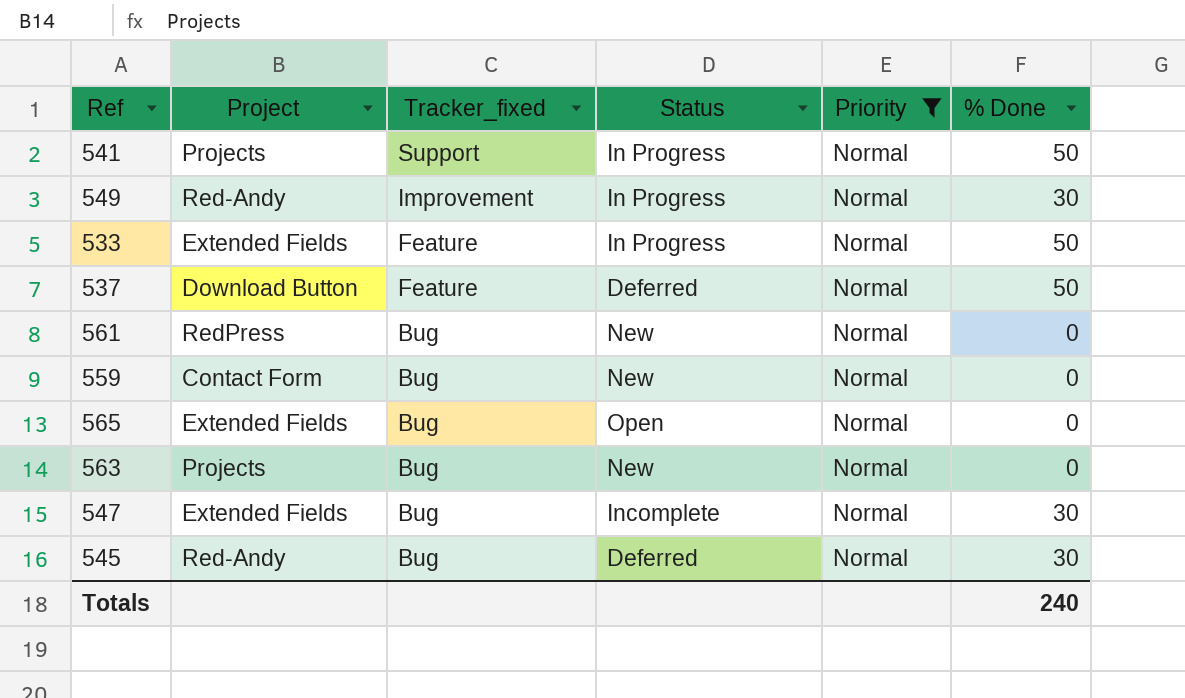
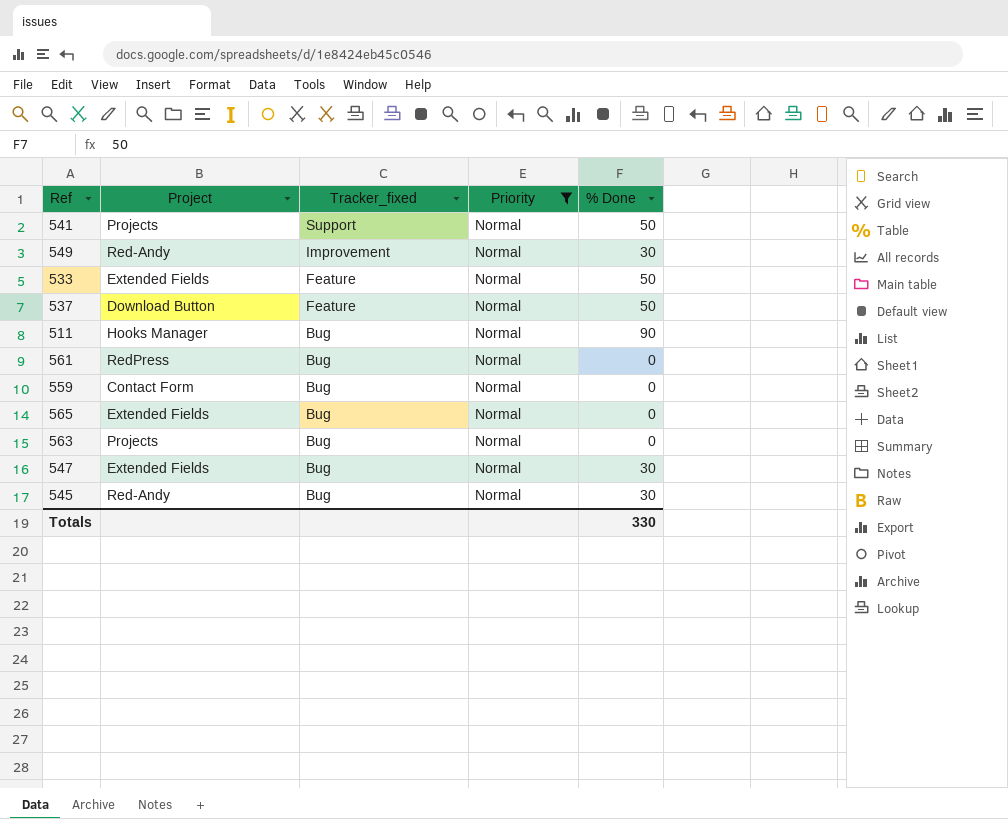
column Status | position: 4 -> none
row 511: none -> Hooks Manager | Bug | Normal | 90
Totals | % Done: 240 -> 330

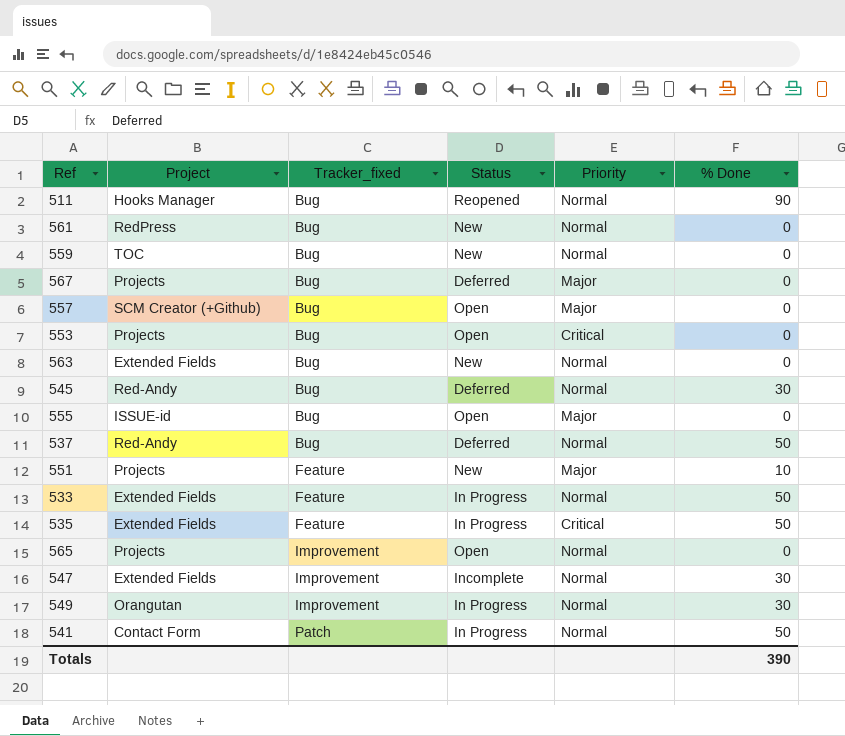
filter: Priority = Normal -> none
row order: Tracker_fixed descending -> Tracker_fixed ascending
column Status | position: none -> 4
559 | Project: Contact Form -> TOC
563 | Project: Projects -> Extended Fields
537 | Project: Download Button -> Red-Andy
537 | Tracker_fixed: Feature -> Bug
565 | Project: Extended Fields -> Projects
565 | Tracker_fixed: Bug -> Improvement
547 | Tracker_fixed: Bug -> Improvement
549 | Project: Red-Andy -> Orangutan
541 | Project: Projects -> Contact Form
541 | Tracker_fixed: Support -> Patch
Totals | % Done: 330 -> 390

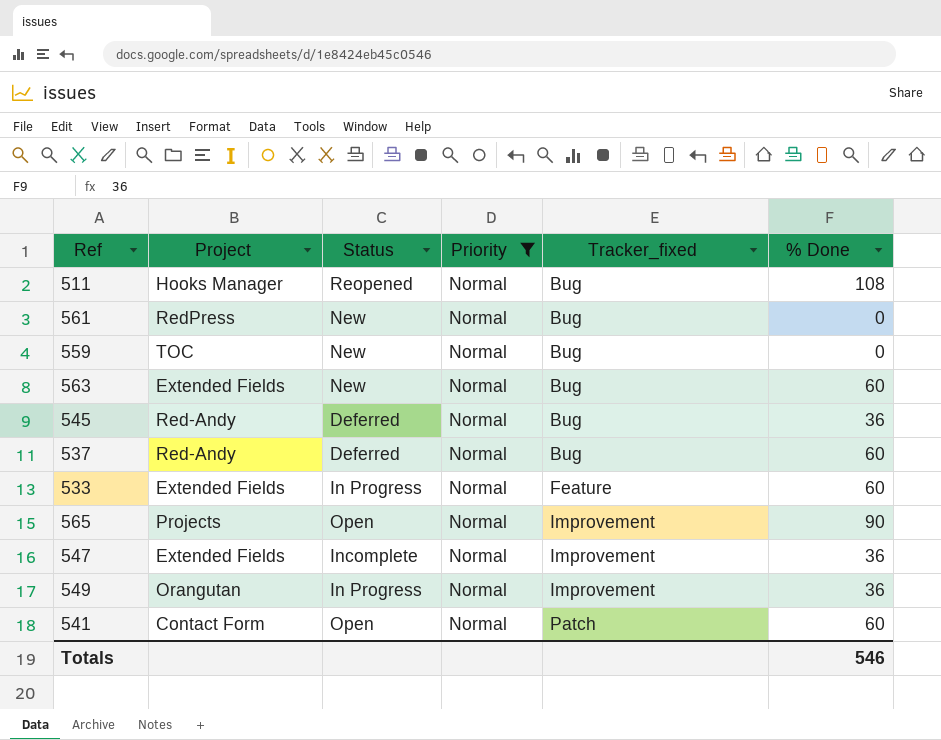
filter: none -> Priority = Normal
column Tracker_fixed | position: 3 -> 5
511 | % Done: 90 -> 108
563 | % Done: 0 -> 60
545 | % Done: 30 -> 36
537 | % Done: 50 -> 60
533 | % Done: 50 -> 60
565 | % Done: 0 -> 90
547 | % Done: 30 -> 36
549 | % Done: 30 -> 36
541 | Status: In Progress -> Open
541 | % Done: 50 -> 60
Totals | % Done: 390 -> 546

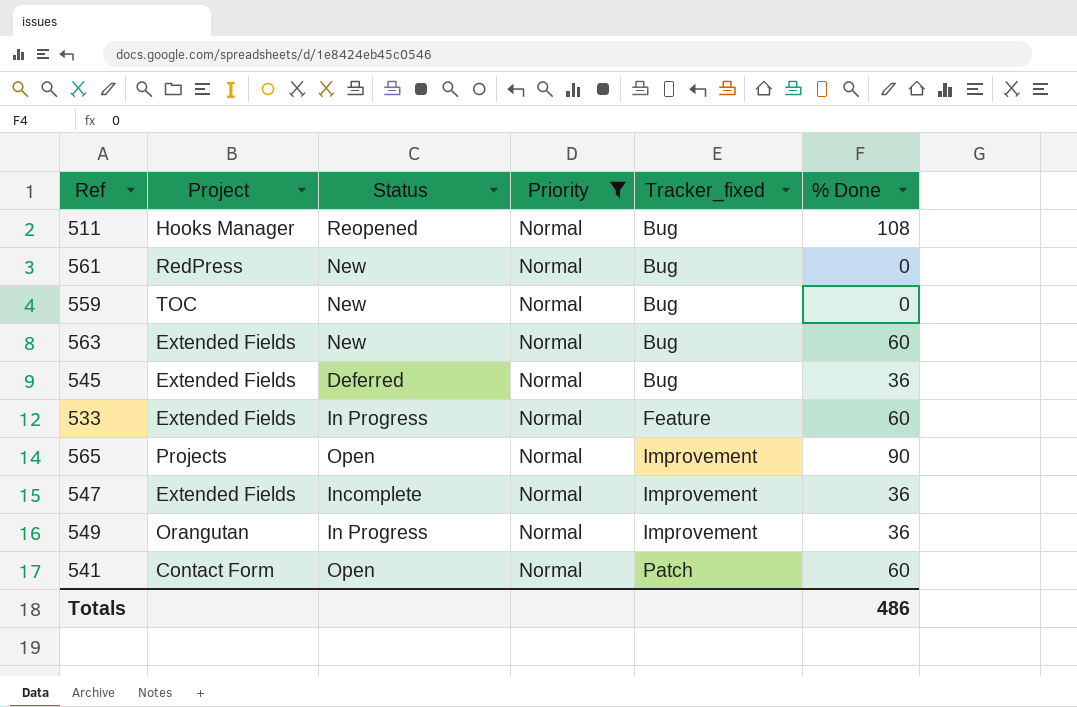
row 537: Red-Andy | Deferred | Normal | Bug | 60 -> none
545 | Project: Red-Andy -> Extended Fields
Totals | % Done: 546 -> 486

